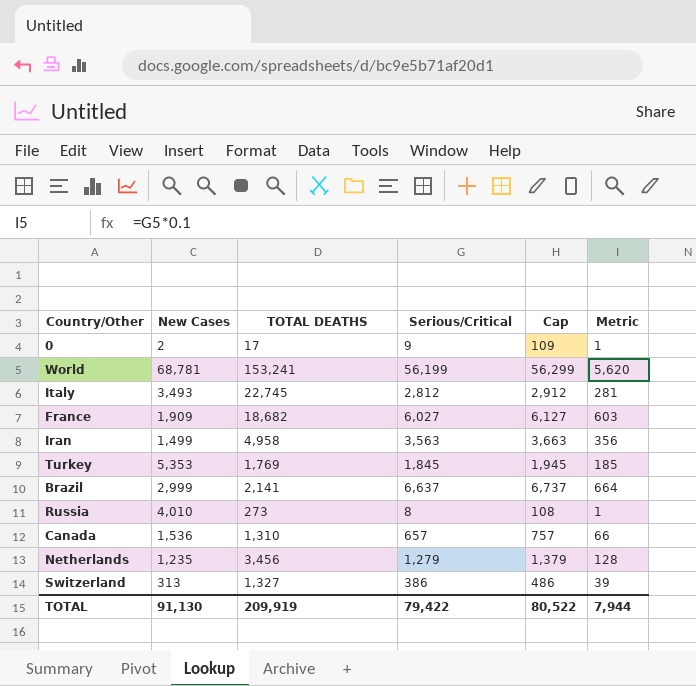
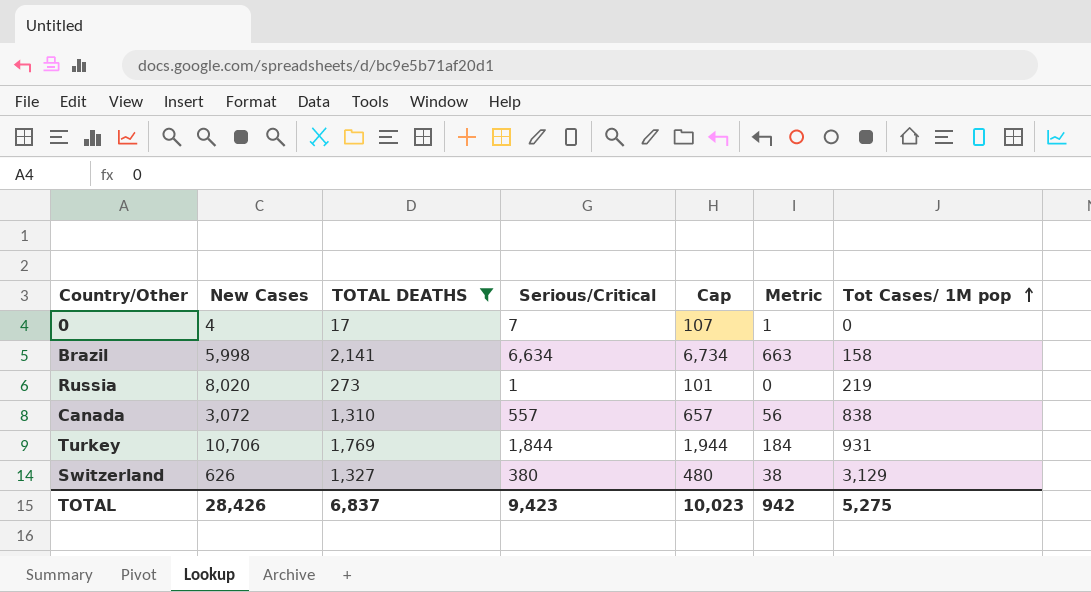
filter: none -> TOTAL DEATHS <= 2,141
row order: none -> Tot Cases/ 1M pop ascending
column Tot Cases/ 1M pop | position: none -> 7
0 | New Cases: 2 -> 4
0 | Serious/Critical: 9 -> 7
0 | Cap: 109 -> 107
Brazil | New Cases: 2,999 -> 5,998
Brazil | Serious/Critical: 6,637 -> 6,634
Brazil | Cap: 6,737 -> 6,734
Brazil | Metric: 664 -> 663
Russia | New Cases: 4,010 -> 8,020
Russia | Serious/Critical: 8 -> 1
Russia | Cap: 108 -> 101
Russia | Metric: 1 -> 0
Canada | New Cases: 1,536 -> 3,072
Canada | Serious/Critical: 657 -> 557
Canada | Cap: 757 -> 657
Canada | Metric: 66 -> 56
Turkey | New Cases: 5,353 -> 10,706
Turkey | Serious/Critical: 1,845 -> 1,844
Turkey | Cap: 1,945 -> 1,944
Turkey | Metric: 185 -> 184
Switzerland | New Cases: 313 -> 626
Switzerland | Serious/Critical: 386 -> 380
Switzerland | Cap: 486 -> 480
Switzerland | Metric: 39 -> 38
TOTAL | New Cases: 91,130 -> 28,426
TOTAL | TOTAL DEATHS: 209,919 -> 6,837
TOTAL | Serious/Critical: 79,422 -> 9,423
TOTAL | Cap: 80,522 -> 10,023
TOTAL | Metric: 7,944 -> 942

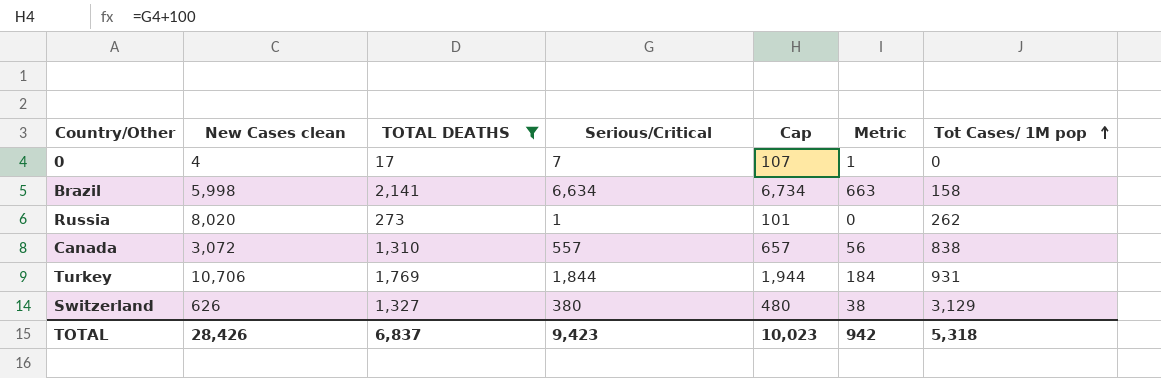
column name: New Cases -> New Cases clean
Russia | Tot Cases/ 1M pop: 219 -> 262
TOTAL | Tot Cases/ 1M pop: 5,275 -> 5,318

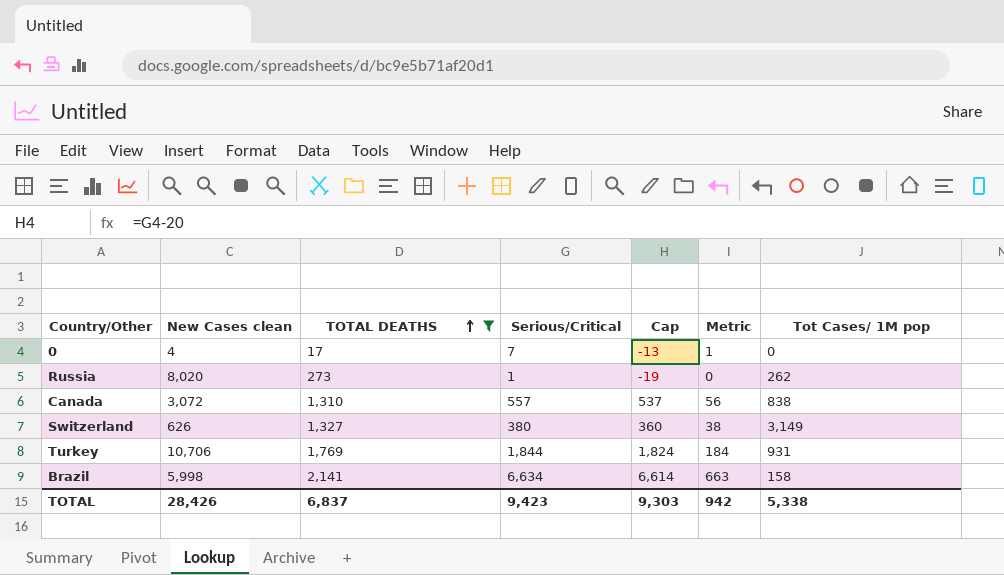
row order: Tot Cases/ 1M pop ascending -> TOTAL DEATHS ascending
column Cap | formula: [Serious/Critical] + 100 -> [Serious/Critical] - 20
Switzerland | Tot Cases/ 1M pop: 3,129 -> 3,149
TOTAL | Cap: 10,023 -> 9,303
TOTAL | Tot Cases/ 1M pop: 5,318 -> 5,338

